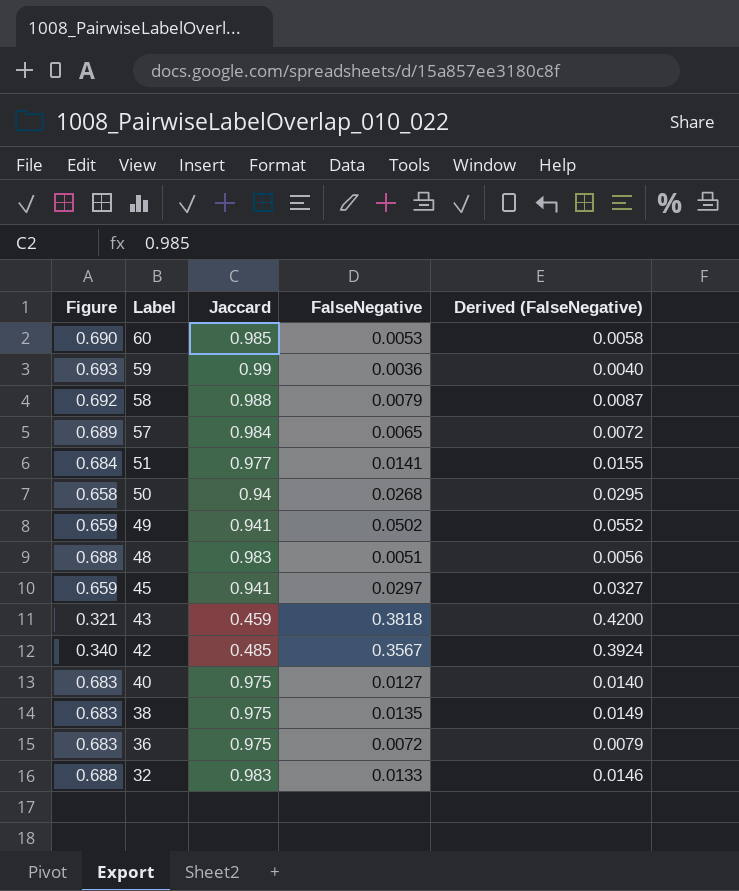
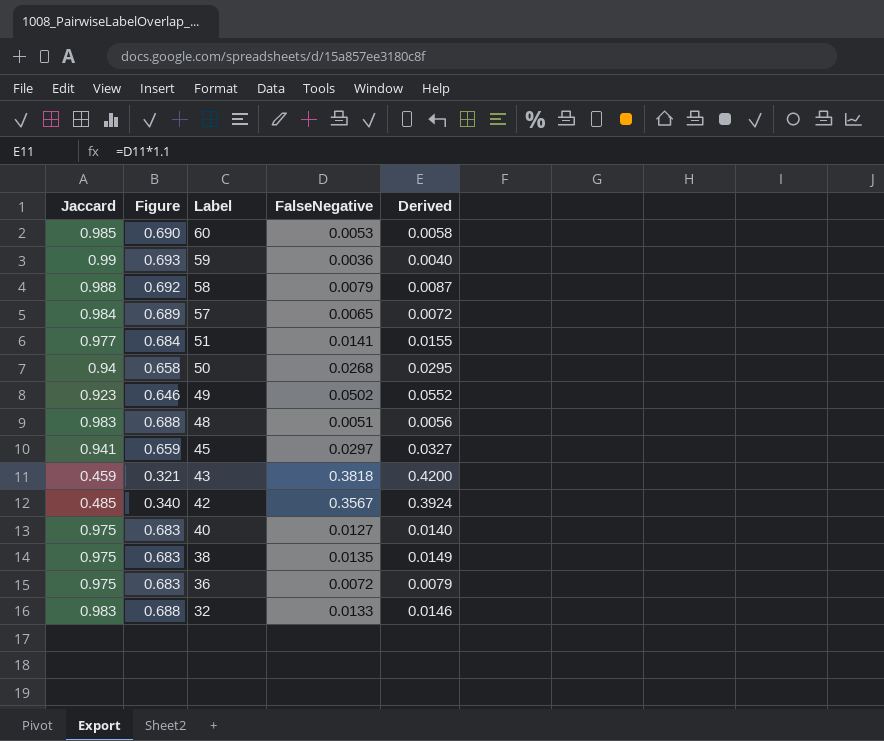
column Jaccard | position: 3 -> 1
column name: Derived (FalseNegative) -> Derived
49 | Jaccard: 0.941 -> 0.923
49 | Figure: 0.659 -> 0.646

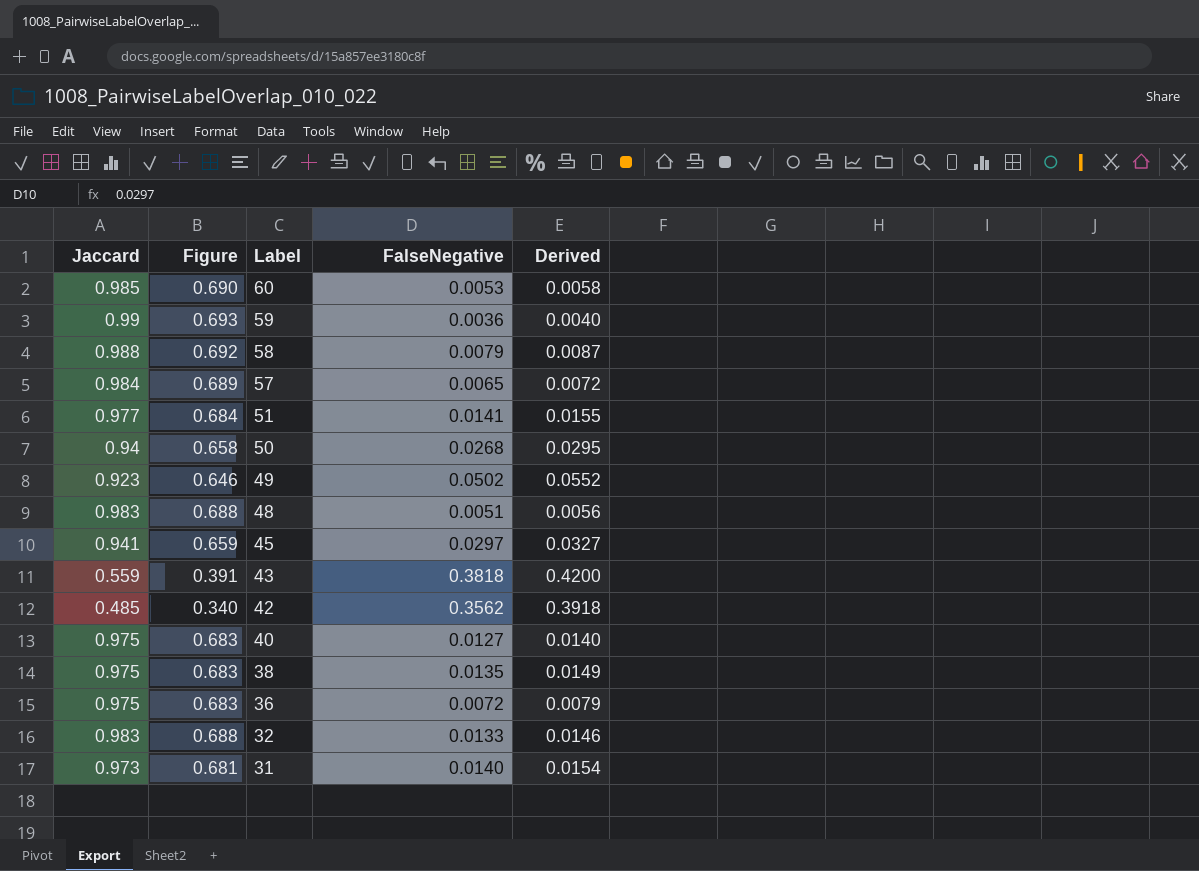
43 | Jaccard: 0.459 -> 0.559
43 | Figure: 0.321 -> 0.391
42 | FalseNegative: 0.3567 -> 0.3562
42 | Derived: 0.3924 -> 0.3918
row 31: none -> 0.973 | 0.681 | 0.0140 | 0.0154

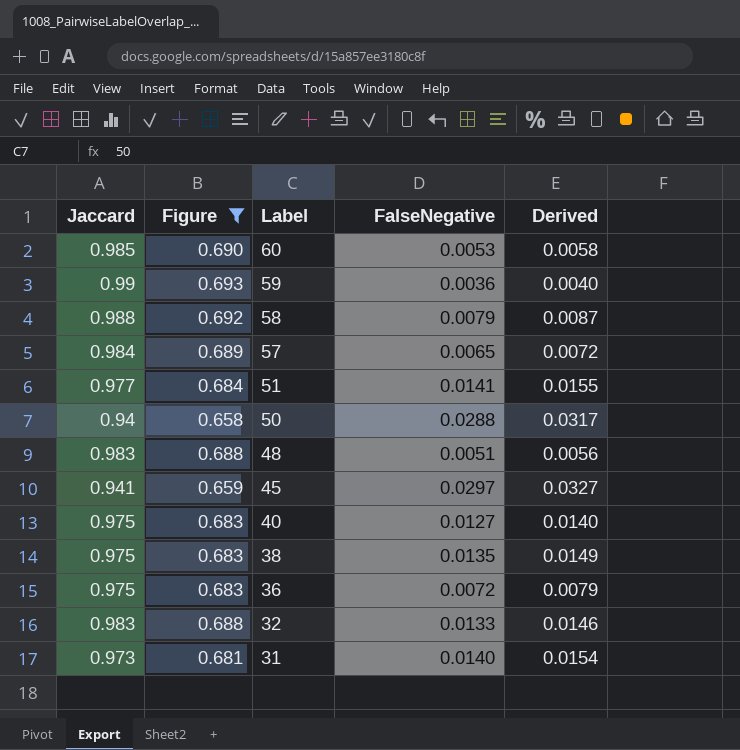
filter: none -> Figure >= 0.658
50 | FalseNegative: 0.0268 -> 0.0288
50 | Derived: 0.0295 -> 0.0317

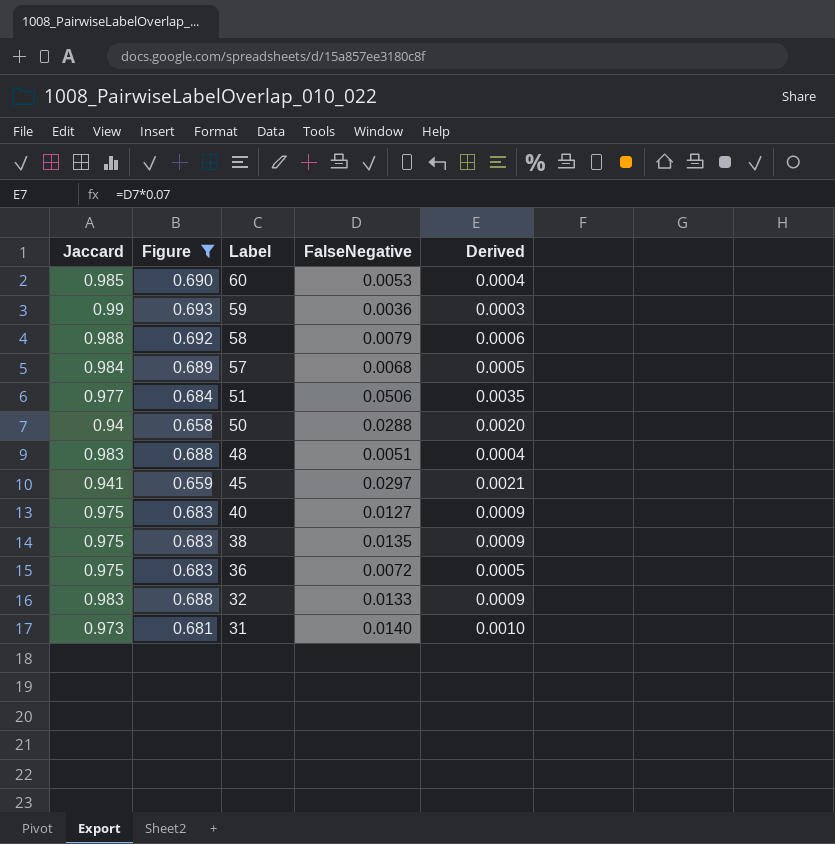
column Derived | formula: [FalseNegative] * 1.1 -> [FalseNegative] * 0.07
57 | FalseNegative: 0.0065 -> 0.0068
51 | FalseNegative: 0.0141 -> 0.0506

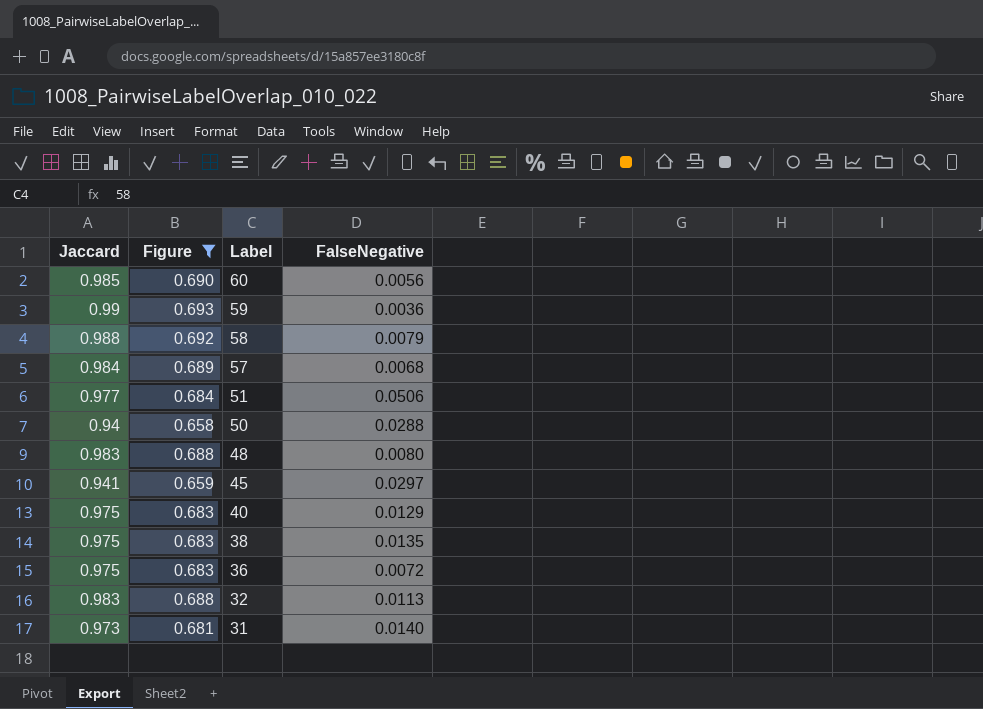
column Derived | formula: [FalseNegative] * 0.07 -> none
60 | FalseNegative: 0.0053 -> 0.0056
48 | FalseNegative: 0.0051 -> 0.0080
40 | FalseNegative: 0.0127 -> 0.0129
32 | FalseNegative: 0.0133 -> 0.0113

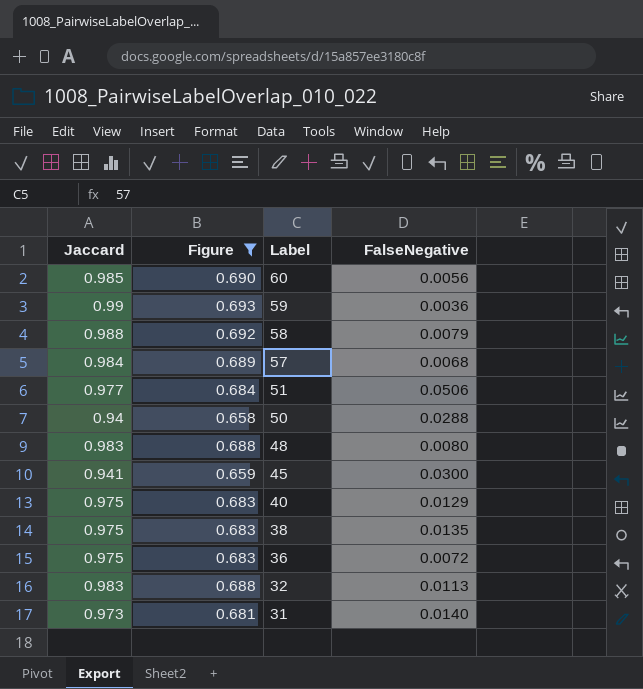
45 | FalseNegative: 0.0297 -> 0.0300

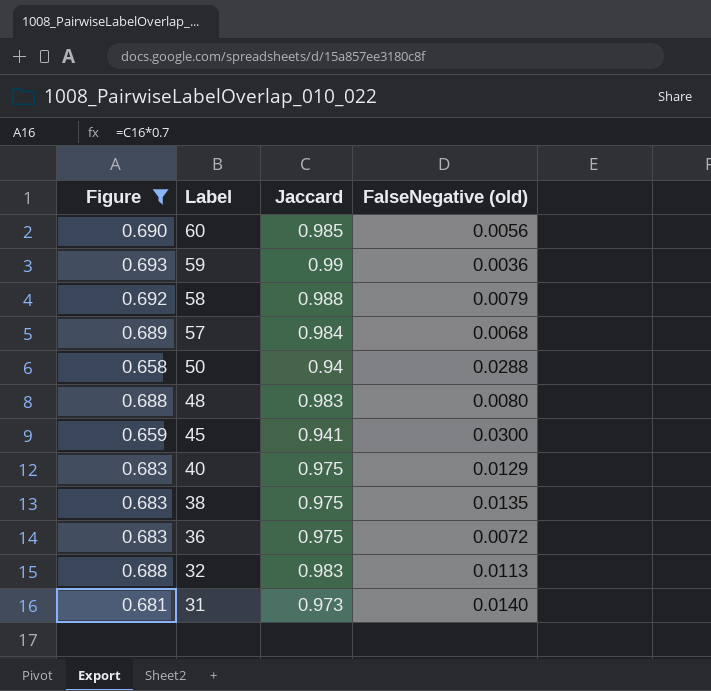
column Jaccard | position: 1 -> 3
column name: FalseNegative -> FalseNegative (old)
row 51: 0.977 | 0.684 | 0.0506 -> none

